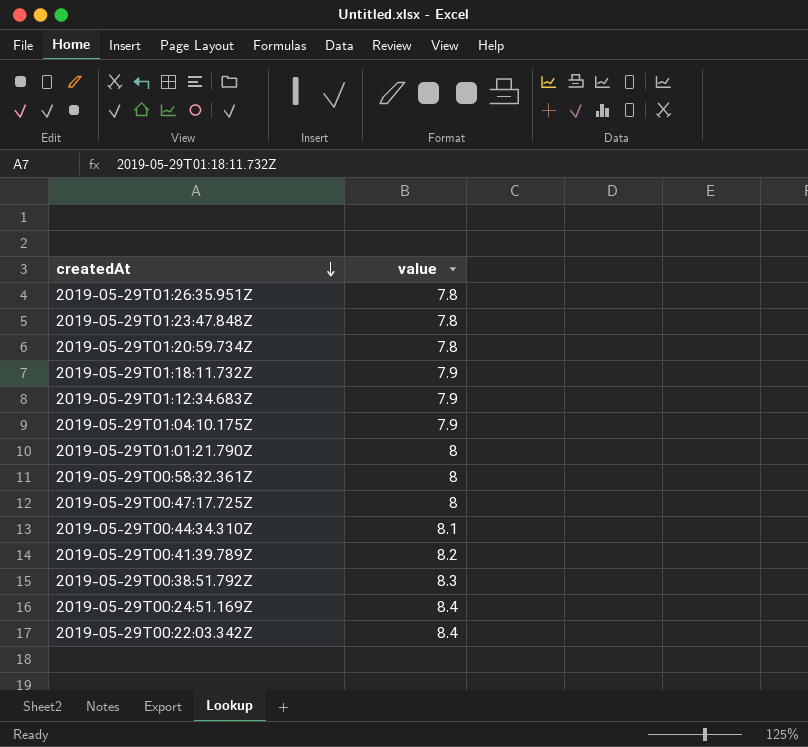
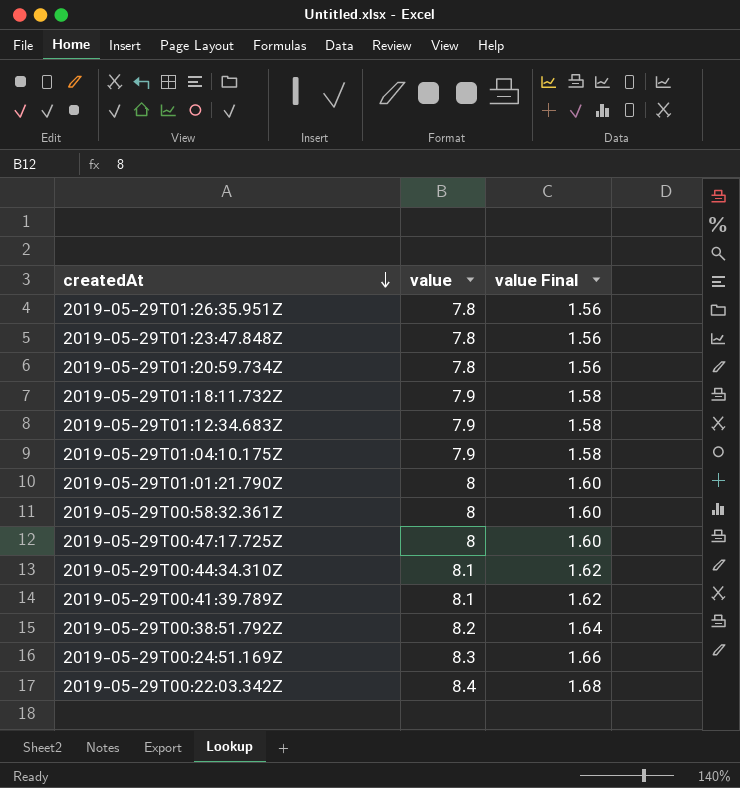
column value Final | formula: none -> [value] * 0.2
2019-05-29T00:41:39.789Z | value: 8.2 -> 8.1
2019-05-29T00:38:51.792Z | value: 8.3 -> 8.2
2019-05-29T00:24:51.169Z | value: 8.4 -> 8.3

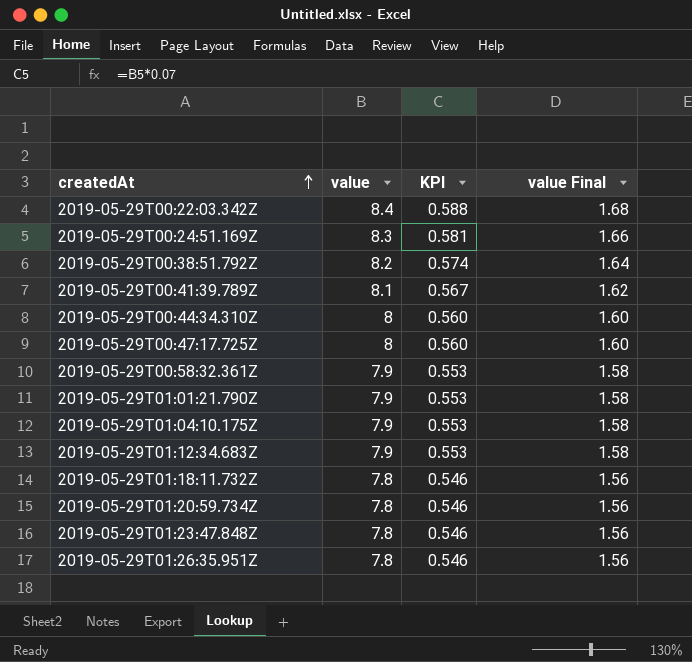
row order: createdAt descending -> createdAt ascending
column KPI | formula: none -> [value] * 0.07
2019-05-29T00:44:34.310Z | value: 8.1 -> 8
2019-05-29T00:44:34.310Z | value Final: 1.62 -> 1.60
2019-05-29T00:58:32.361Z | value: 8 -> 7.9
2019-05-29T00:58:32.361Z | value Final: 1.60 -> 1.58
2019-05-29T01:01:21.790Z | value: 8 -> 7.9
2019-05-29T01:01:21.790Z | value Final: 1.60 -> 1.58
2019-05-29T01:18:11.732Z | value: 7.9 -> 7.8
2019-05-29T01:18:11.732Z | value Final: 1.58 -> 1.56

